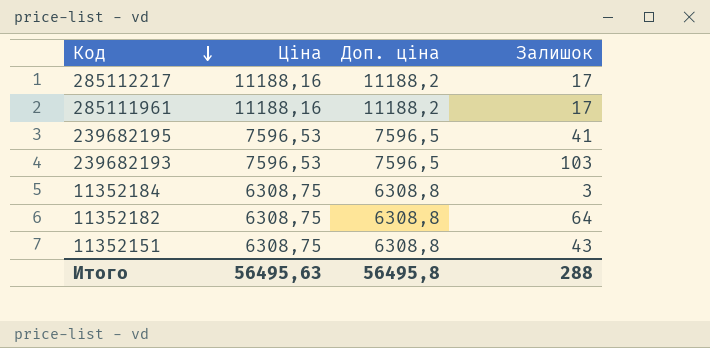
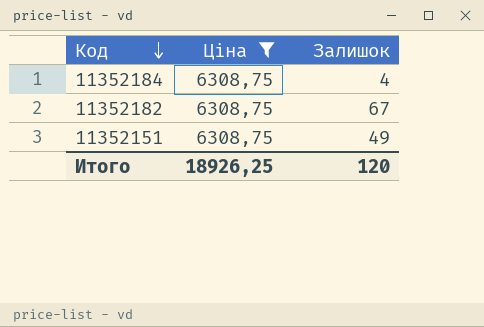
filter: none -> Ціна = 6308,75
column Доп. ціна | position: 3 -> none
11352184 | Залишок: 3 -> 4
11352182 | Залишок: 64 -> 67
11352151 | Залишок: 43 -> 49
Итого | Ціна: 56495,63 -> 18926,25
Итого | Залишок: 288 -> 120

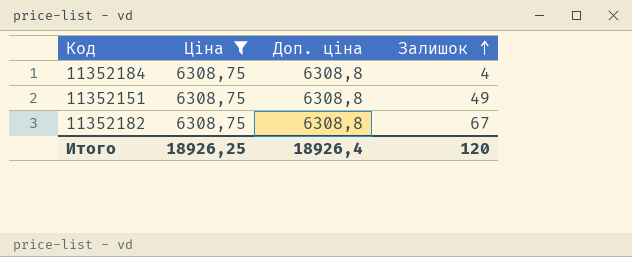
row order: Код descending -> Залишок ascending
column Доп. ціна | position: none -> 3

